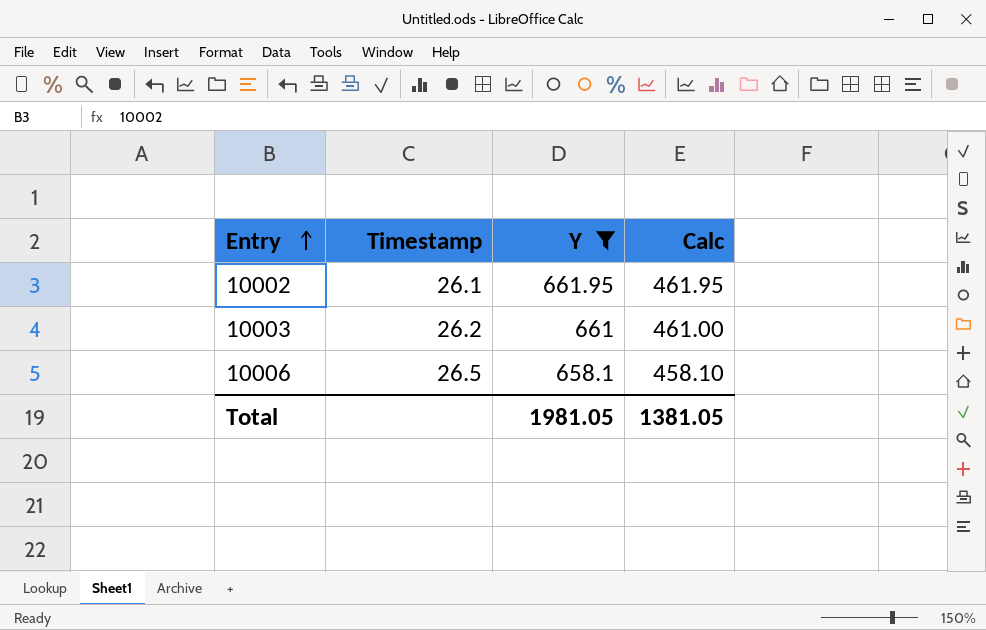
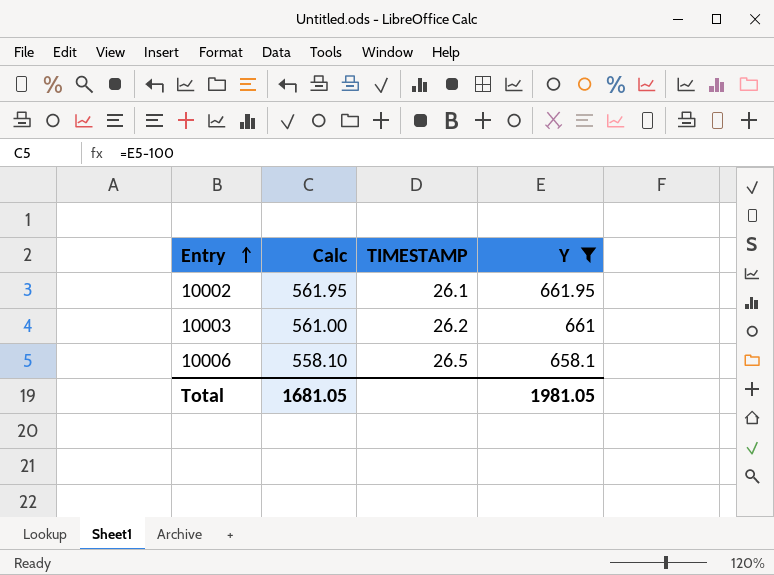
column Calc | formula: [Y] - 200 -> [Y] - 100
column Calc | position: 4 -> 2
column name: Timestamp -> TIMESTAMP
Total | Calc: 1381.05 -> 1681.05

